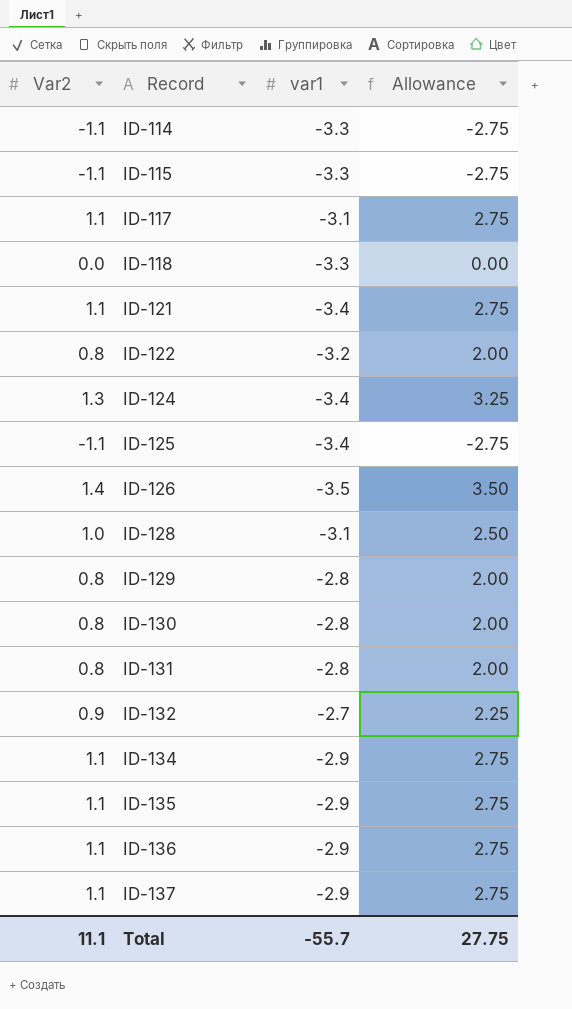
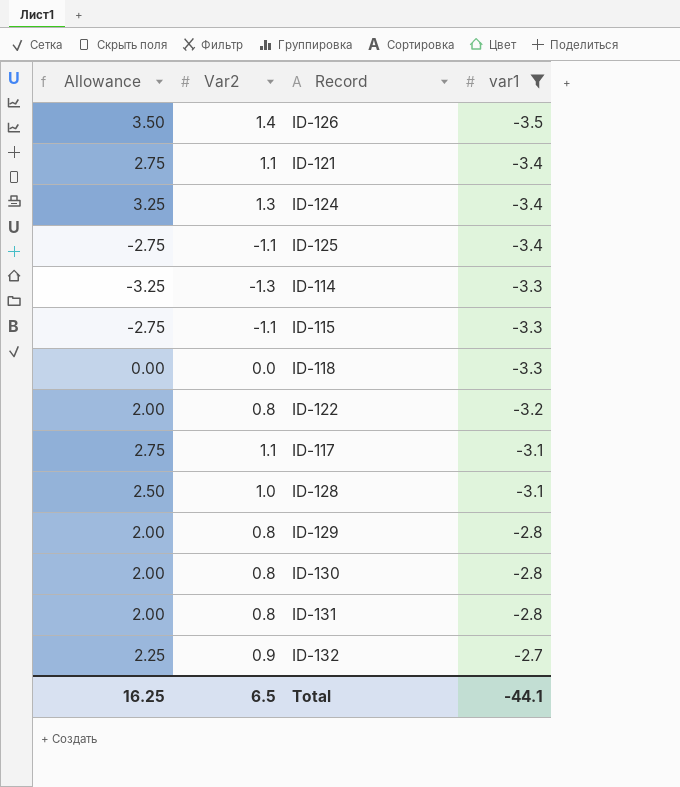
filter: none -> var1 != -2.9
row order: Record ascending -> var1 ascending
column Allowance | position: 4 -> 1
ID-114 | Allowance: -2.75 -> -3.25
ID-114 | Var2: -1.1 -> -1.3
Total | Allowance: 27.75 -> 16.25
Total | Var2: 11.1 -> 6.5
Total | var1: -55.7 -> -44.1

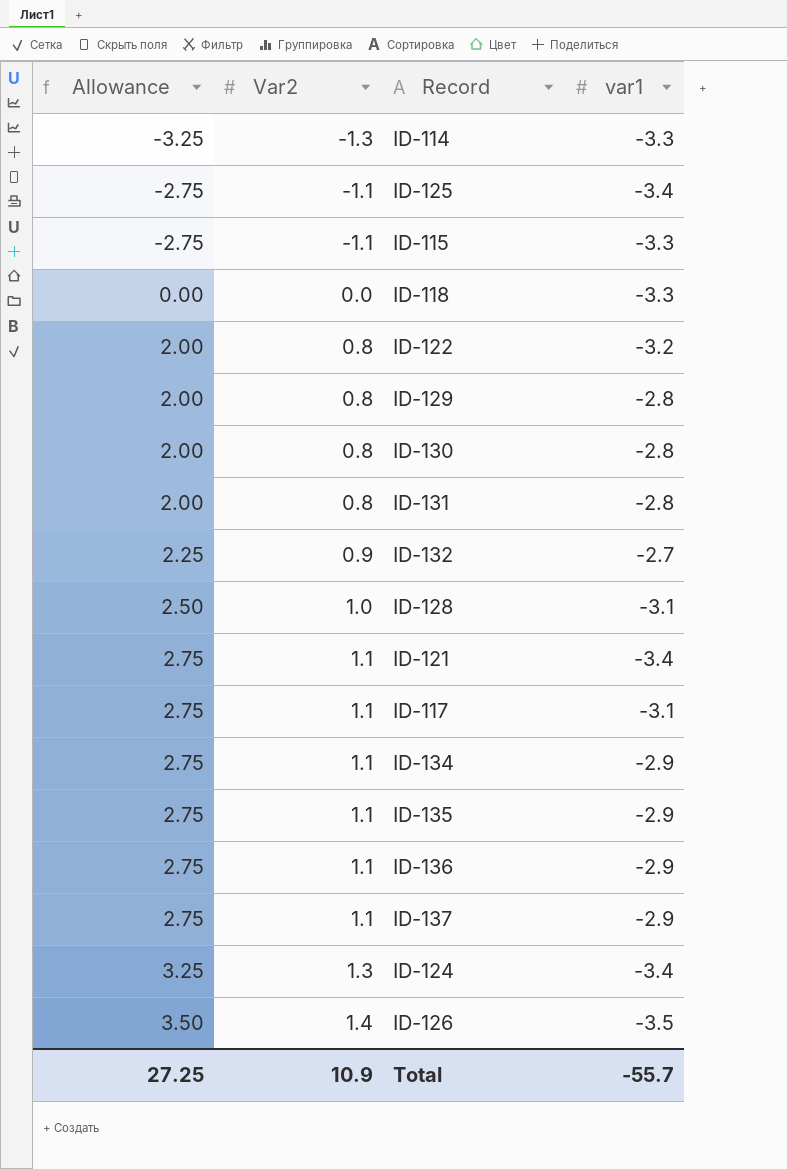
filter: var1 != -2.9 -> none
row order: var1 ascending -> Allowance ascending
Total | Allowance: 16.25 -> 27.25
Total | Var2: 6.5 -> 10.9
Total | var1: -44.1 -> -55.7

